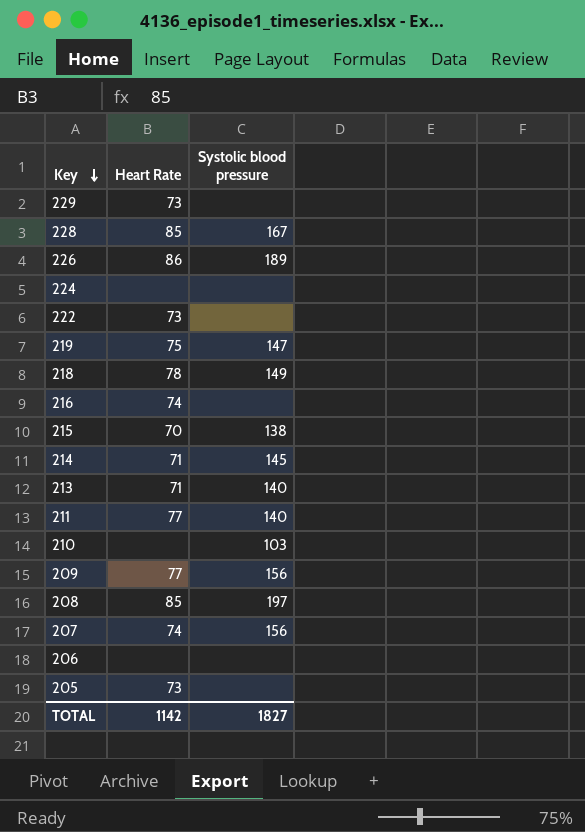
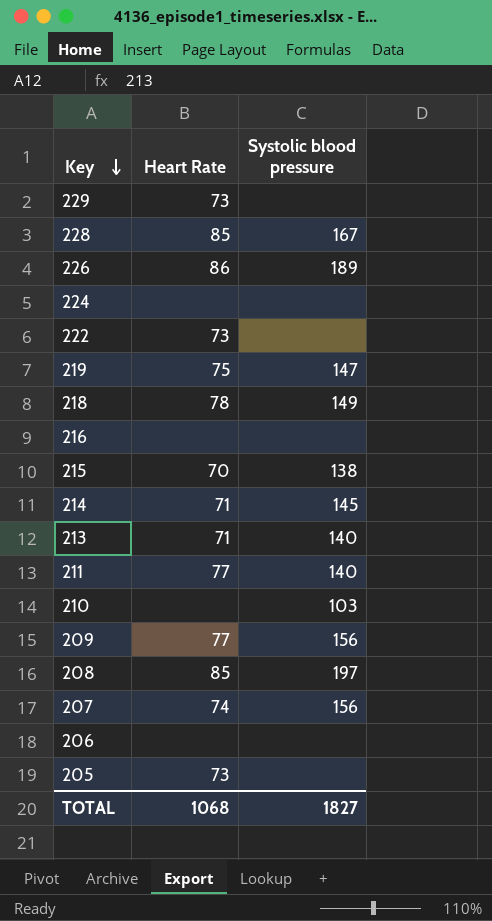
216 | Heart Rate: 74 -> none
TOTAL | Heart Rate: 1142 -> 1068

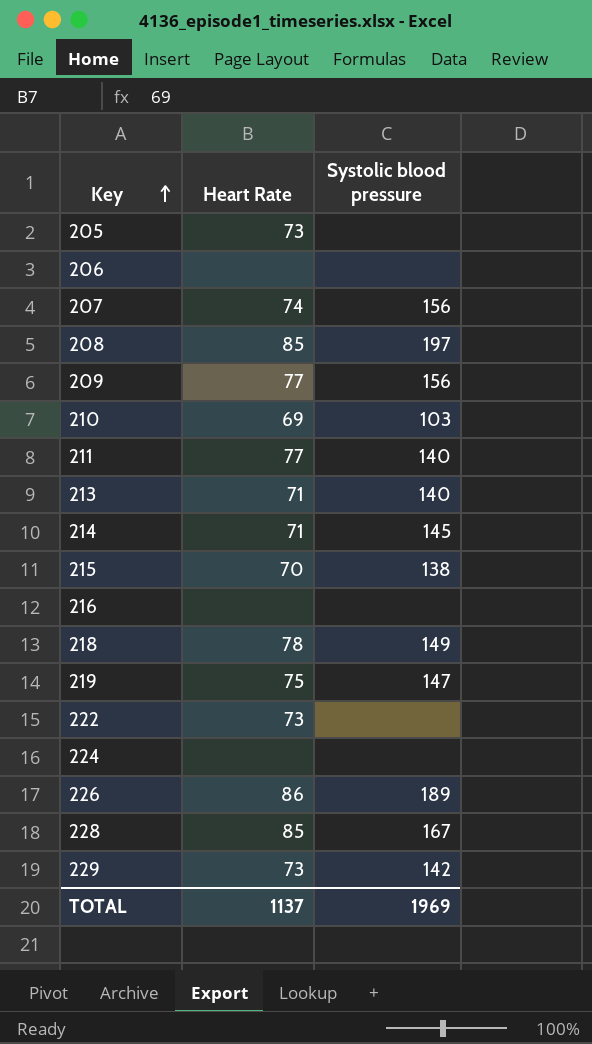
row order: Key descending -> Key ascending
210 | Heart Rate: none -> 69
229 | Systolic blood pressure: none -> 142
TOTAL | Heart Rate: 1068 -> 1137
TOTAL | Systolic blood pressure: 1827 -> 1969

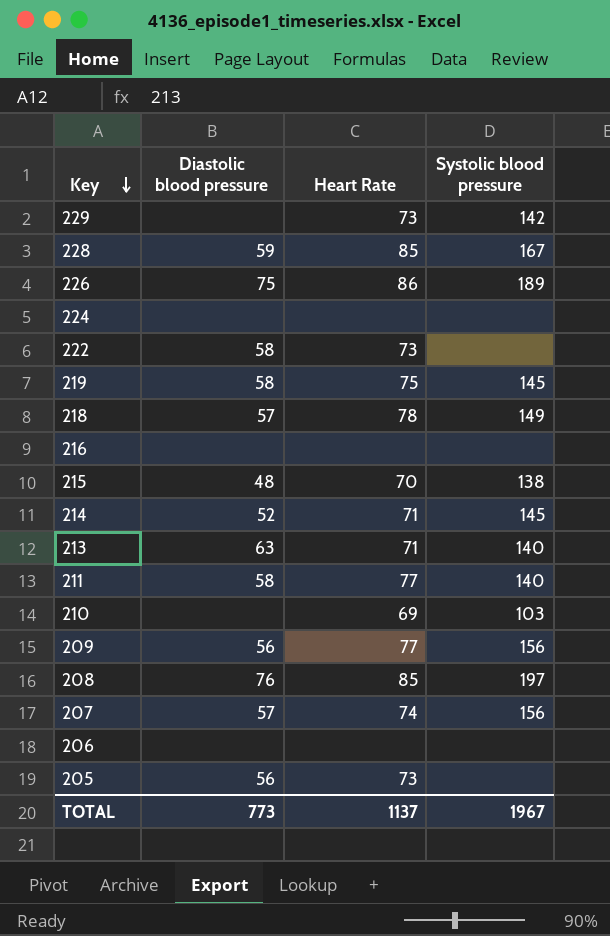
row order: Key ascending -> Key descending
column Diastolic blood pressure | position: none -> 2
219 | Systolic blood pressure: 147 -> 145
TOTAL | Systolic blood pressure: 1969 -> 1967

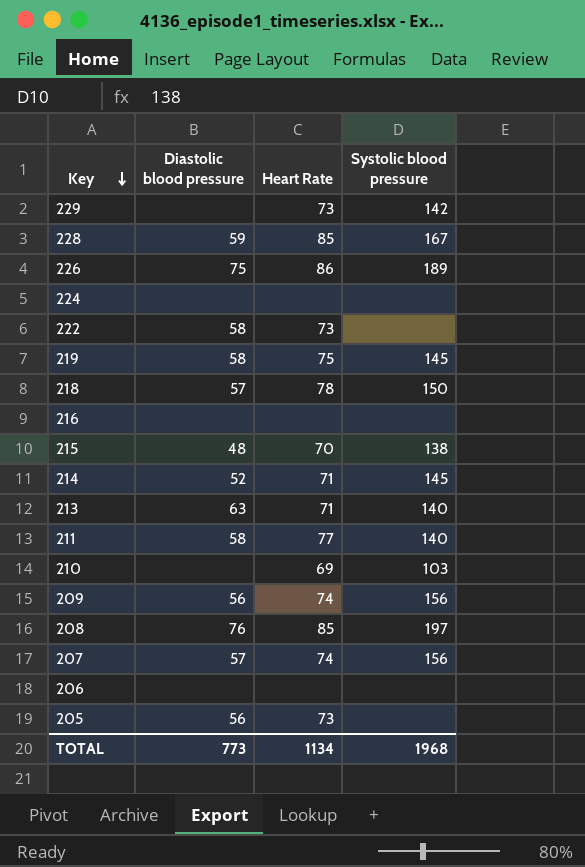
218 | Systolic blood pressure: 149 -> 150
209 | Heart Rate: 77 -> 74
TOTAL | Heart Rate: 1137 -> 1134
TOTAL | Systolic blood pressure: 1967 -> 1968

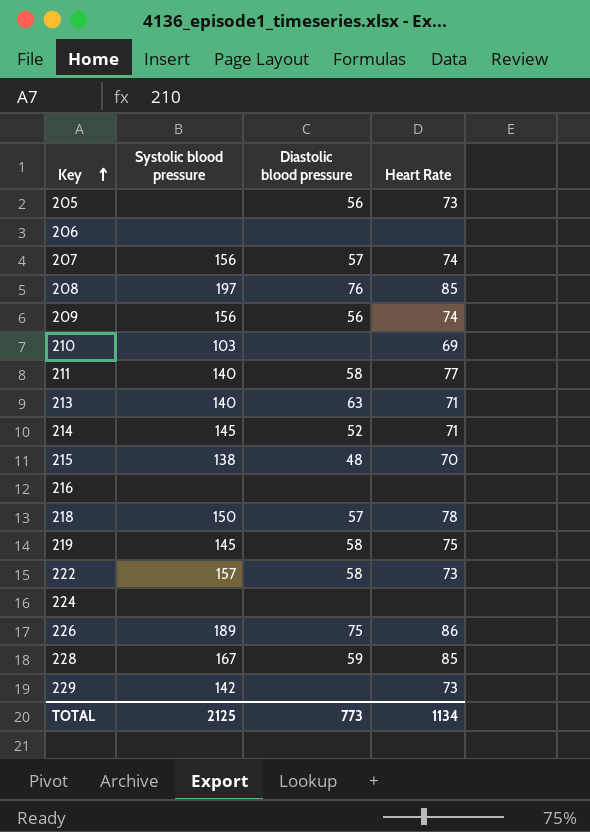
row order: Key descending -> Key ascending
column Systolic blood pressure | position: 4 -> 2
222 | Systolic blood pressure: none -> 157
TOTAL | Systolic blood pressure: 1968 -> 2125

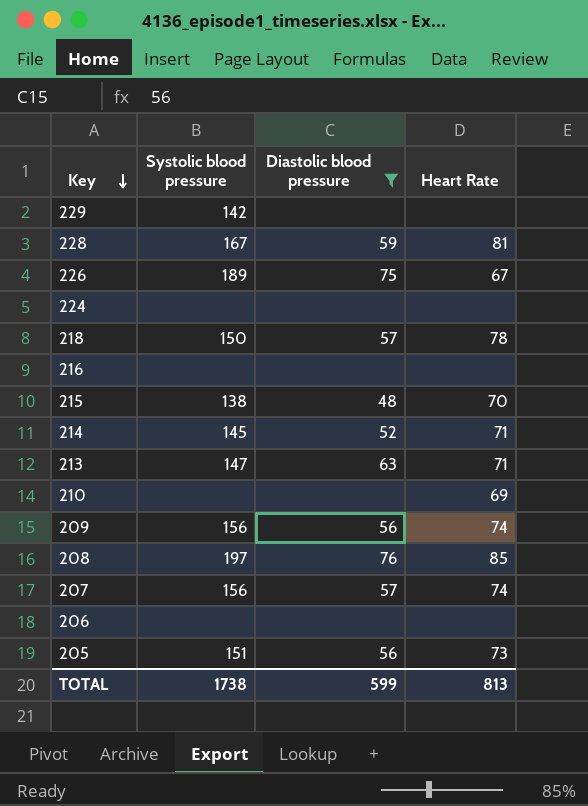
filter: none -> Diastolic blood pressure != 58
row order: Key ascending -> Key descending
229 | Heart Rate: 73 -> none
228 | Heart Rate: 85 -> 81
226 | Heart Rate: 86 -> 67
213 | Systolic blood pressure: 140 -> 147
210 | Systolic blood pressure: 103 -> none
205 | Systolic blood pressure: none -> 151
TOTAL | Systolic blood pressure: 2125 -> 1738
TOTAL | Diastolic blood pressure: 773 -> 599
TOTAL | Heart Rate: 1134 -> 813

